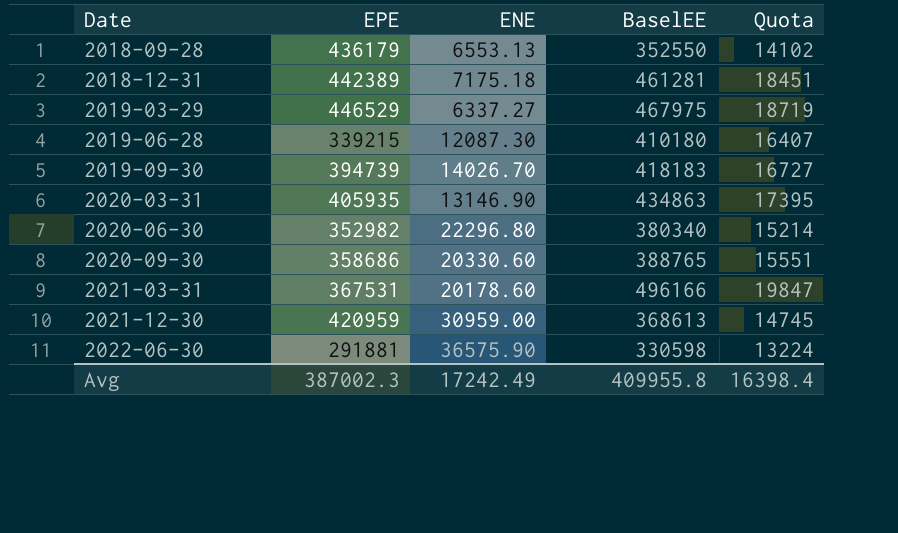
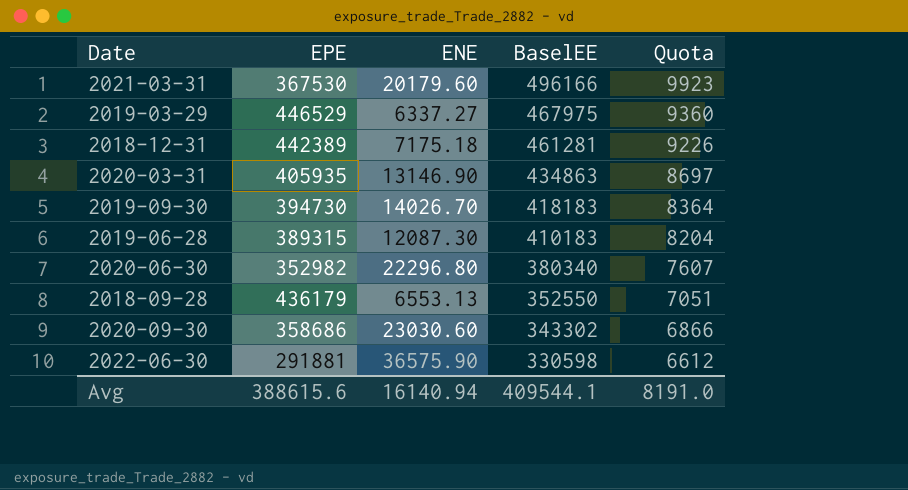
row order: Date ascending -> BaselEE descending
column Quota | formula: [BaselEE] * 0.04 -> [BaselEE] * 0.02
row 2021-12-30: 420959 | 30959.00 | 368613 | 14745 -> none
2021-03-31 | EPE: 367531 -> 367530
2021-03-31 | ENE: 20178.60 -> 20179.60
2019-09-30 | EPE: 394739 -> 394730
2019-06-28 | EPE: 339215 -> 389315
2019-06-28 | BaselEE: 410180 -> 410183
2020-09-30 | ENE: 20330.60 -> 23030.60
2020-09-30 | BaselEE: 388765 -> 343302
Avg | EPE: 387002.3 -> 388615.6
Avg | ENE: 17242.49 -> 16140.94
Avg | BaselEE: 409955.8 -> 409544.1
Avg | Quota: 16398.4 -> 8191.0

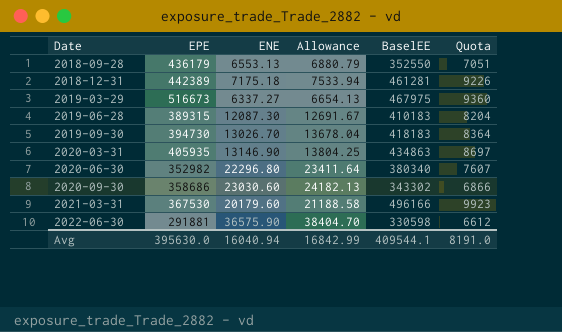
row order: BaselEE descending -> Date ascending
column Allowance | formula: none -> [ENE] * 1.05
2019-03-29 | EPE: 446529 -> 516673
2019-09-30 | ENE: 14026.70 -> 13026.70
Avg | EPE: 388615.6 -> 395630.0
Avg | ENE: 16140.94 -> 16040.94

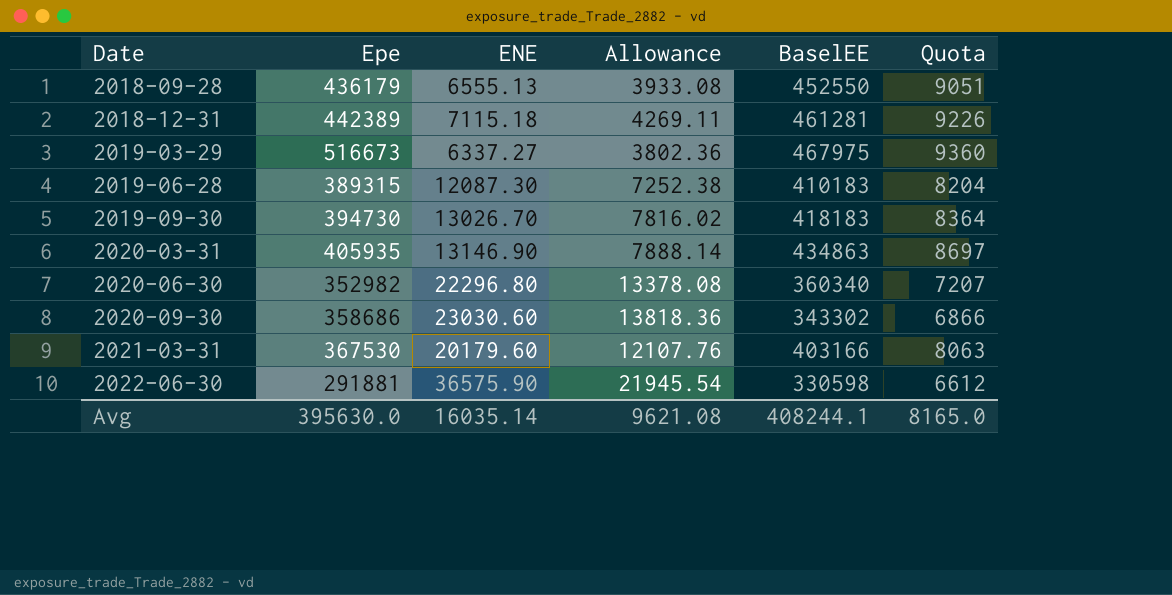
column name: EPE -> Epe
column Allowance | formula: [ENE] * 1.05 -> [ENE] * 0.6
2018-09-28 | ENE: 6553.13 -> 6555.13
2018-09-28 | BaselEE: 352550 -> 452550
2018-09-28 | Quota: 7051 -> 9051
2018-12-31 | ENE: 7175.18 -> 7115.18
2020-06-30 | BaselEE: 380340 -> 360340
2020-06-30 | Quota: 7607 -> 7207
2021-03-31 | BaselEE: 496166 -> 403166
2021-03-31 | Quota: 9923 -> 8063
Avg | ENE: 16040.94 -> 16035.14
Avg | Allowance: 16842.99 -> 9621.08
Avg | BaselEE: 409544.1 -> 408244.1
Avg | Quota: 8191.0 -> 8165.0

